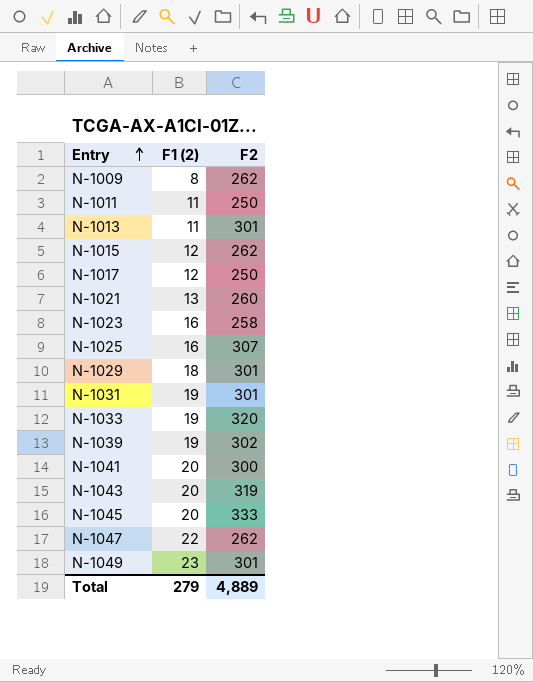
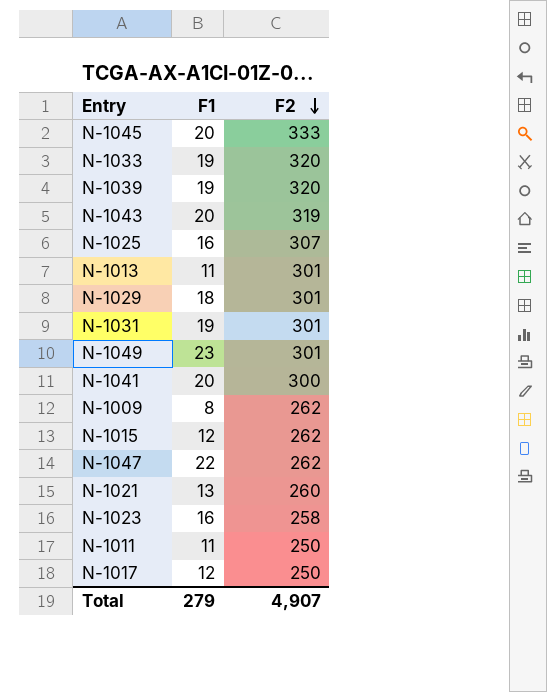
row order: Entry ascending -> F2 descending
column name: F1 (2) -> F1
N-1039 | F2: 302 -> 320
Total | F2: 4,889 -> 4,907

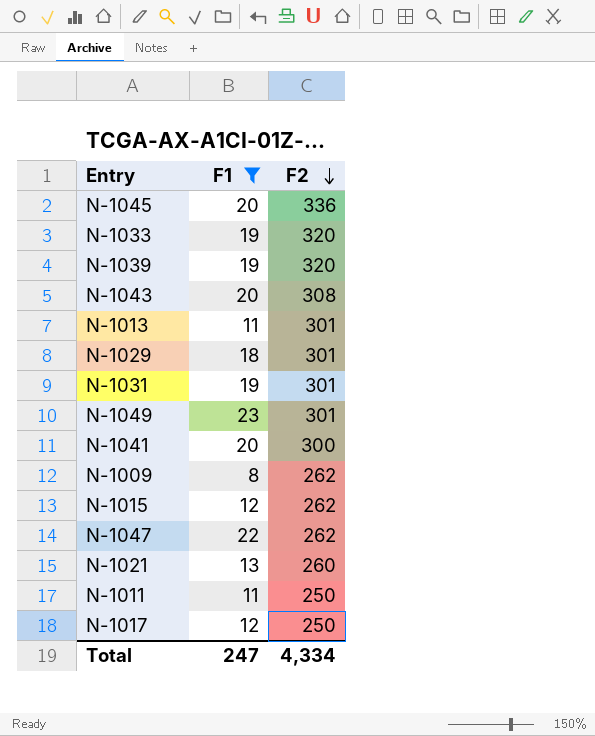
filter: none -> F1 != 16
N-1045 | F2: 333 -> 336
N-1043 | F2: 319 -> 308
Total | F1: 279 -> 247
Total | F2: 4,907 -> 4,334

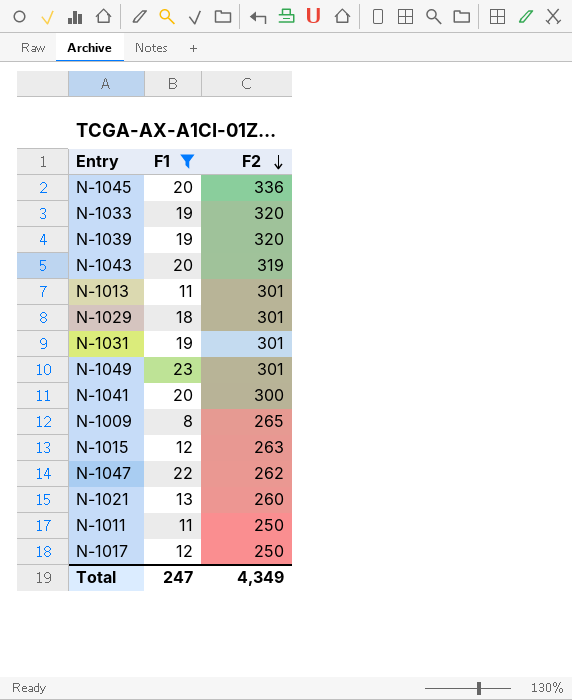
N-1043 | F2: 308 -> 319
N-1009 | F2: 262 -> 265
N-1015 | F2: 262 -> 263
Total | F2: 4,334 -> 4,349

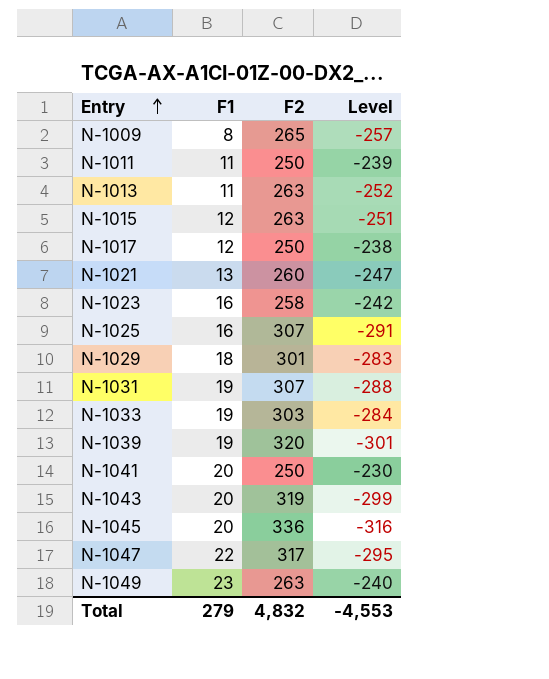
filter: F1 != 16 -> none
row order: F2 descending -> Entry ascending
column Level | formula: none -> [F1] - [F2]
N-1013 | F2: 301 -> 263
N-1031 | F2: 301 -> 307
N-1033 | F2: 320 -> 303
N-1041 | F2: 300 -> 250
N-1047 | F2: 262 -> 317
N-1049 | F2: 301 -> 263
Total | F1: 247 -> 279
Total | F2: 4,349 -> 4,832

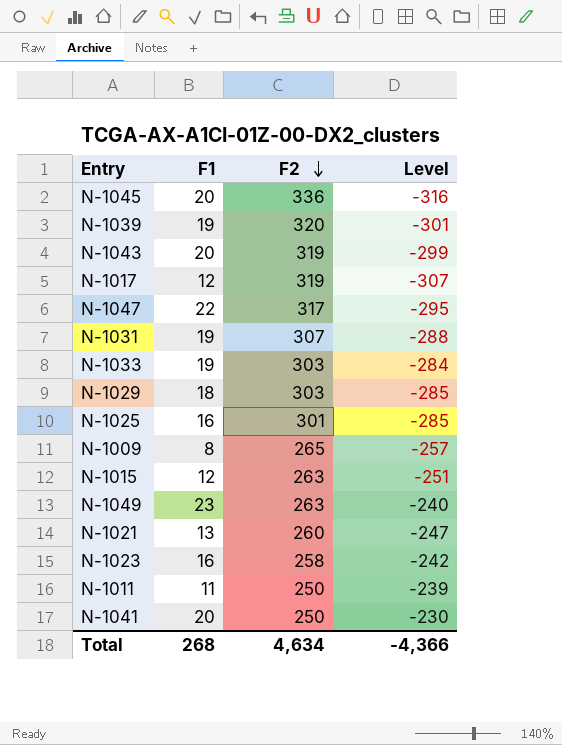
row order: Entry ascending -> F2 descending
row N-1013: 11 | 263 | -252 -> none
N-1017 | F2: 250 -> 319
N-1017 | Level: -238 -> -307
N-1029 | F2: 301 -> 303
N-1029 | Level: -283 -> -285
N-1025 | F2: 307 -> 301
N-1025 | Level: -291 -> -285
Total | F1: 279 -> 268
Total | F2: 4,832 -> 4,634
Total | Level: -4,553 -> -4,366

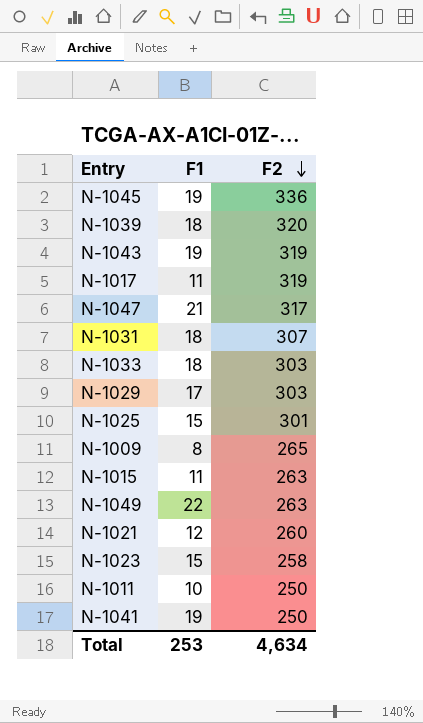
column Level | formula: [F1] - [F2] -> none
N-1045 | F1: 20 -> 19
N-1039 | F1: 19 -> 18
N-1043 | F1: 20 -> 19
N-1017 | F1: 12 -> 11
N-1047 | F1: 22 -> 21
N-1031 | F1: 19 -> 18
N-1033 | F1: 19 -> 18
N-1029 | F1: 18 -> 17
N-1025 | F1: 16 -> 15
N-1015 | F1: 12 -> 11
N-1049 | F1: 23 -> 22
N-1021 | F1: 13 -> 12
N-1023 | F1: 16 -> 15
N-1011 | F1: 11 -> 10
N-1041 | F1: 20 -> 19
Total | F1: 268 -> 253

